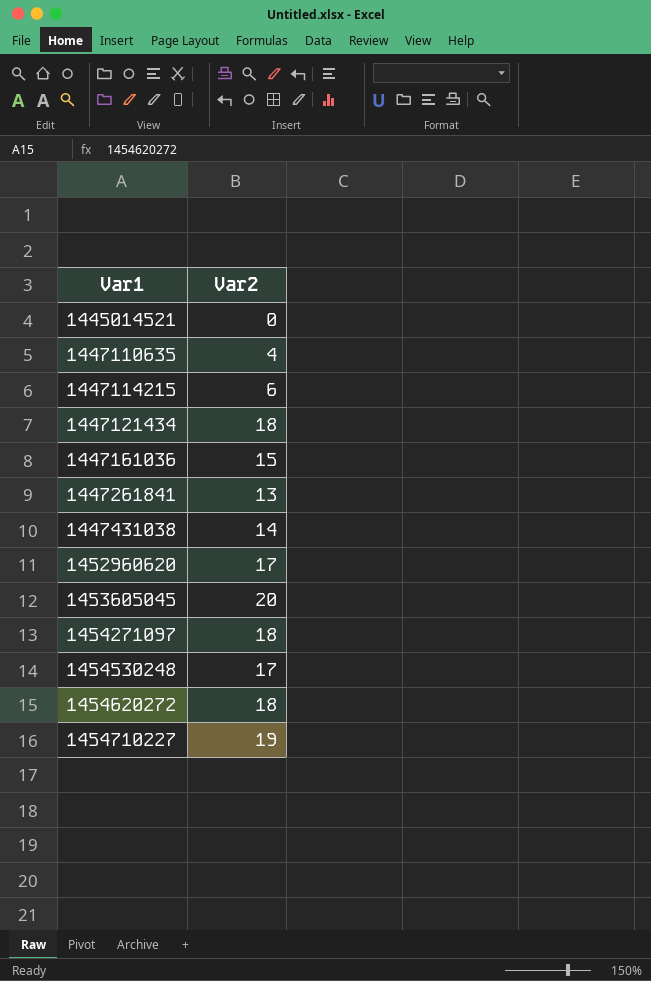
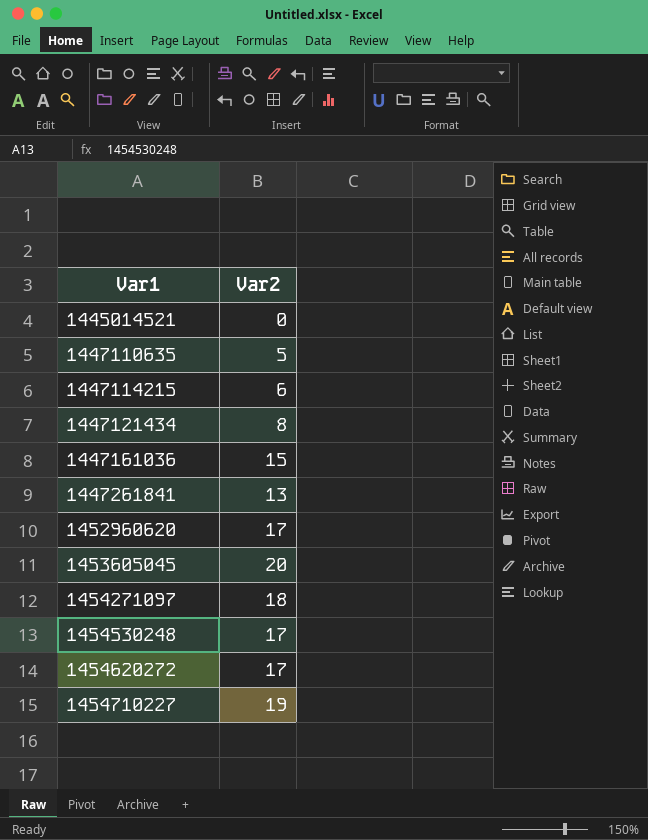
row 1447431038: 14 -> none
1447110635 | Var2: 4 -> 5
1447121434 | Var2: 18 -> 8
1454620272 | Var2: 18 -> 17

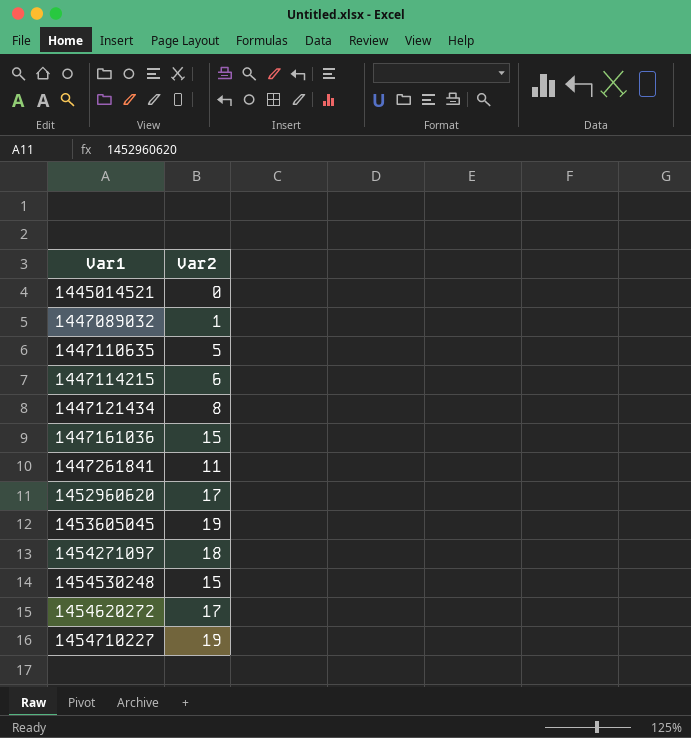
row 1447089032: none -> 1
1447261841 | Var2: 13 -> 11
1453605045 | Var2: 20 -> 19
1454530248 | Var2: 17 -> 15

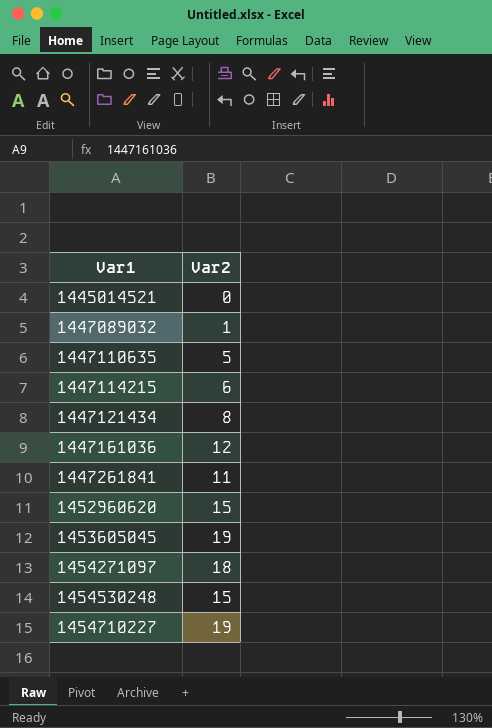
row 1454620272: 17 -> none
1447161036 | Var2: 15 -> 12
1452960620 | Var2: 17 -> 15

